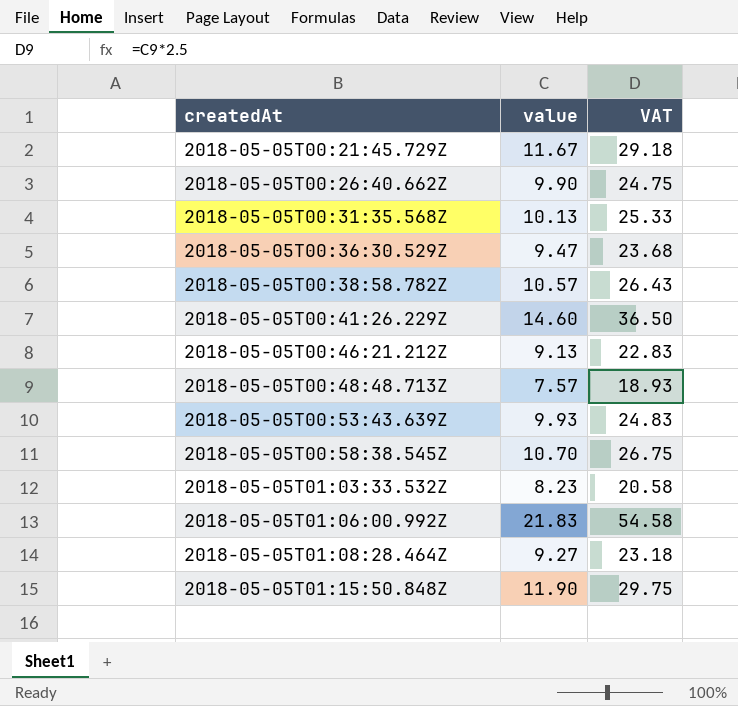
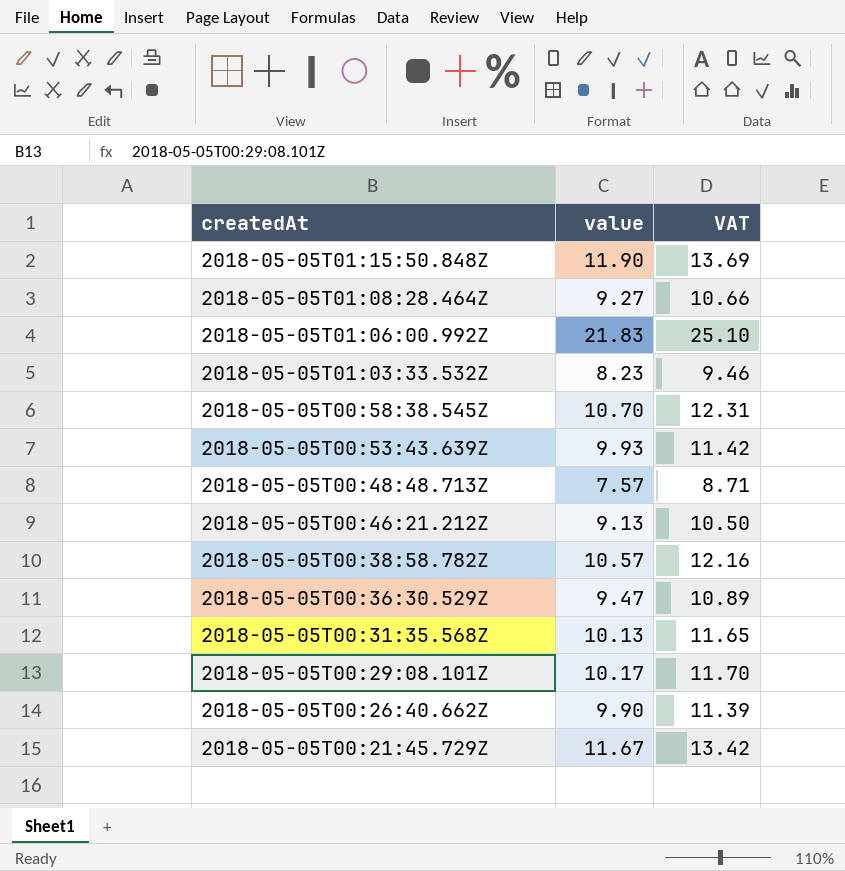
row order: createdAt ascending -> createdAt descending
column VAT | formula: [value] * 2.5 -> [value] * 1.15
row 2018-05-05T00:41:26.229Z: 14.60 | 36.50 -> none
row 2018-05-05T00:29:08.101Z: none -> 10.17 | 11.70

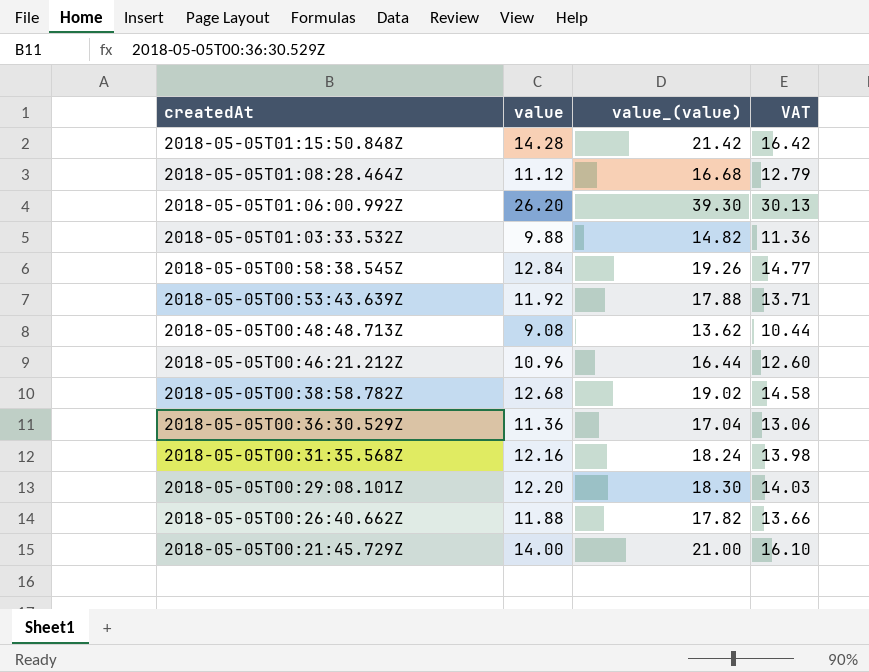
column value_(value) | formula: none -> [value] * 1.5
2018-05-05T01:15:50.848Z | value: 11.90 -> 14.28
2018-05-05T01:15:50.848Z | VAT: 13.69 -> 16.42
2018-05-05T01:08:28.464Z | value: 9.27 -> 11.12
2018-05-05T01:08:28.464Z | VAT: 10.66 -> 12.79
2018-05-05T01:06:00.992Z | value: 21.83 -> 26.20
2018-05-05T01:06:00.992Z | VAT: 25.10 -> 30.13
2018-05-05T01:03:33.532Z | value: 8.23 -> 9.88
2018-05-05T01:03:33.532Z | VAT: 9.46 -> 11.36
2018-05-05T00:58:38.545Z | value: 10.70 -> 12.84
2018-05-05T00:58:38.545Z | VAT: 12.31 -> 14.77
2018-05-05T00:53:43.639Z | value: 9.93 -> 11.92
2018-05-05T00:53:43.639Z | VAT: 11.42 -> 13.71
2018-05-05T00:48:48.713Z | value: 7.57 -> 9.08
2018-05-05T00:48:48.713Z | VAT: 8.71 -> 10.44
2018-05-05T00:46:21.212Z | value: 9.13 -> 10.96
2018-05-05T00:46:21.212Z | VAT: 10.50 -> 12.60
2018-05-05T00:38:58.782Z | value: 10.57 -> 12.68
2018-05-05T00:38:58.782Z | VAT: 12.16 -> 14.58
2018-05-05T00:36:30.529Z | value: 9.47 -> 11.36
2018-05-05T00:36:30.529Z | VAT: 10.89 -> 13.06
2018-05-05T00:31:35.568Z | value: 10.13 -> 12.16
2018-05-05T00:31:35.568Z | VAT: 11.65 -> 13.98
2018-05-05T00:29:08.101Z | value: 10.17 -> 12.20
2018-05-05T00:29:08.101Z | VAT: 11.70 -> 14.03
2018-05-05T00:26:40.662Z | value: 9.90 -> 11.88
2018-05-05T00:26:40.662Z | VAT: 11.39 -> 13.66
2018-05-05T00:21:45.729Z | value: 11.67 -> 14.00
2018-05-05T00:21:45.729Z | VAT: 13.42 -> 16.10

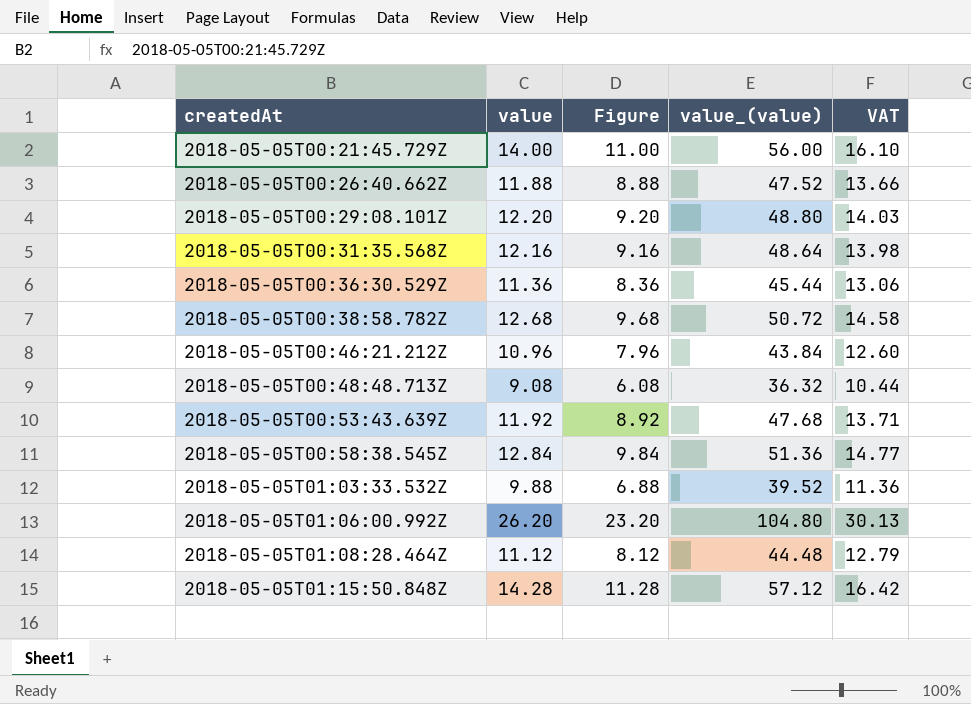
row order: createdAt descending -> createdAt ascending
column Figure | formula: none -> [value] - 3
column value_(value) | formula: [value] * 1.5 -> [value] * 4

